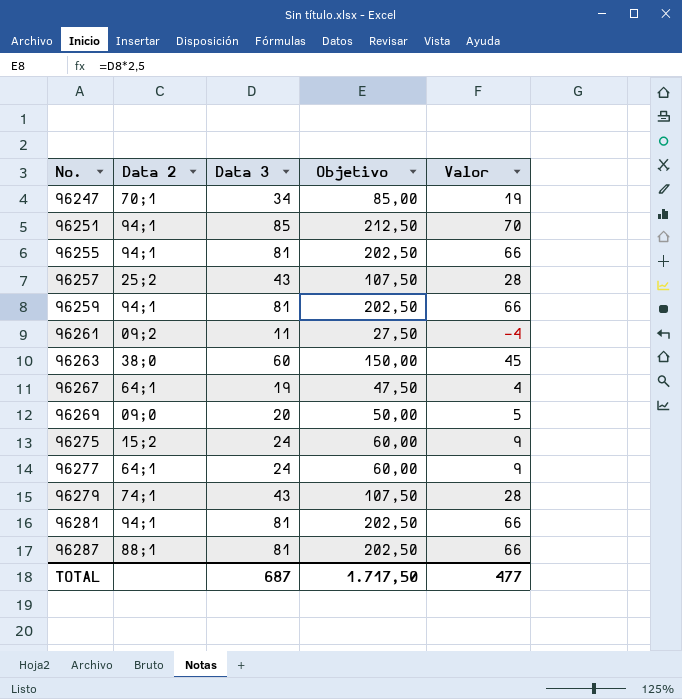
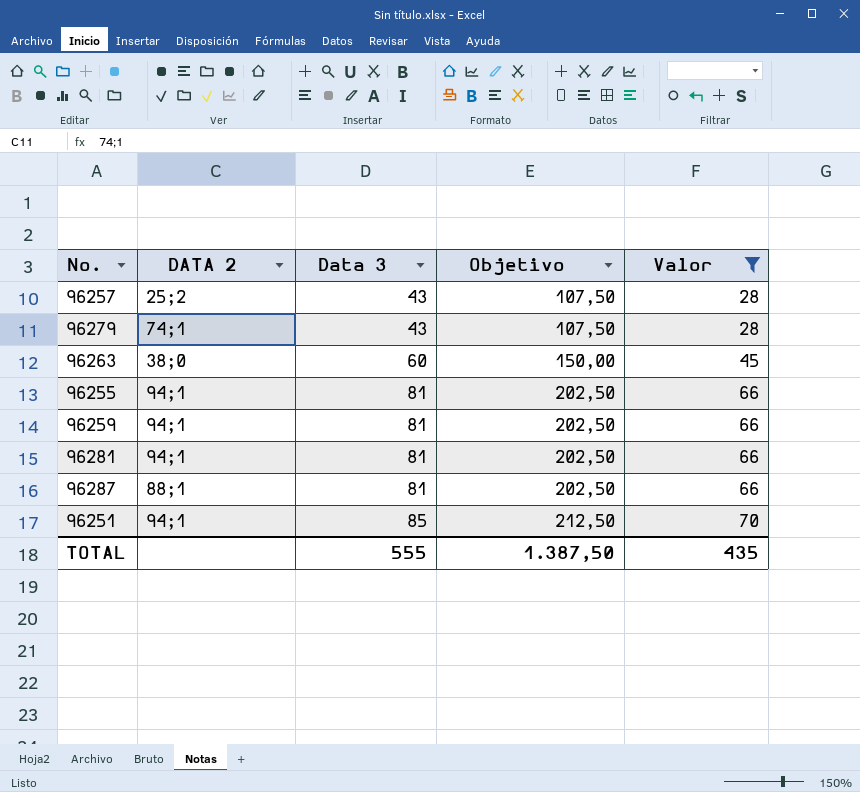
filter: none -> Valor >= 28
row order: No. ascending -> Data 3 ascending
column name: Data 2 -> DATA 2
TOTAL | Data 3: 687 -> 555
TOTAL | Objetivo: 1.717,50 -> 1.387,50
TOTAL | Valor: 477 -> 435

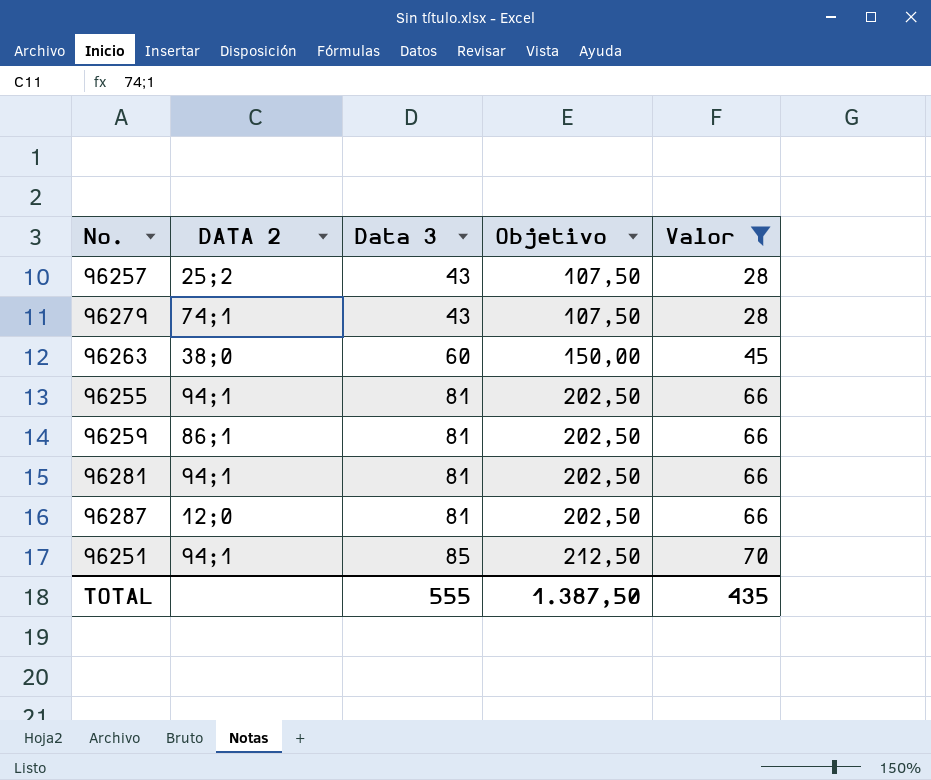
96259 | DATA 2: 94;1 -> 86;1
96287 | DATA 2: 88;1 -> 12;0

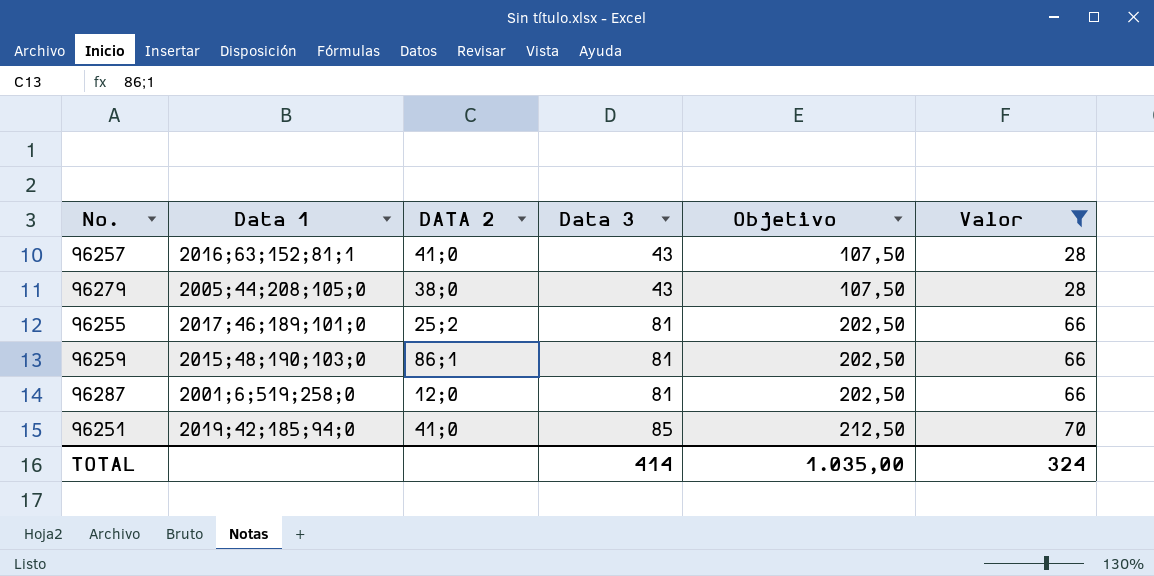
column Data 1 | position: none -> 2
row 96263: 38;0 | 60 | 150,00 | 45 -> none
row 96281: 94;1 | 81 | 202,50 | 66 -> none
96257 | DATA 2: 25;2 -> 41;0
96279 | DATA 2: 74;1 -> 38;0
96255 | DATA 2: 94;1 -> 25;2
96251 | DATA 2: 94;1 -> 41;0
TOTAL | Data 3: 555 -> 414
TOTAL | Objetivo: 1.387,50 -> 1.035,00
TOTAL | Valor: 435 -> 324

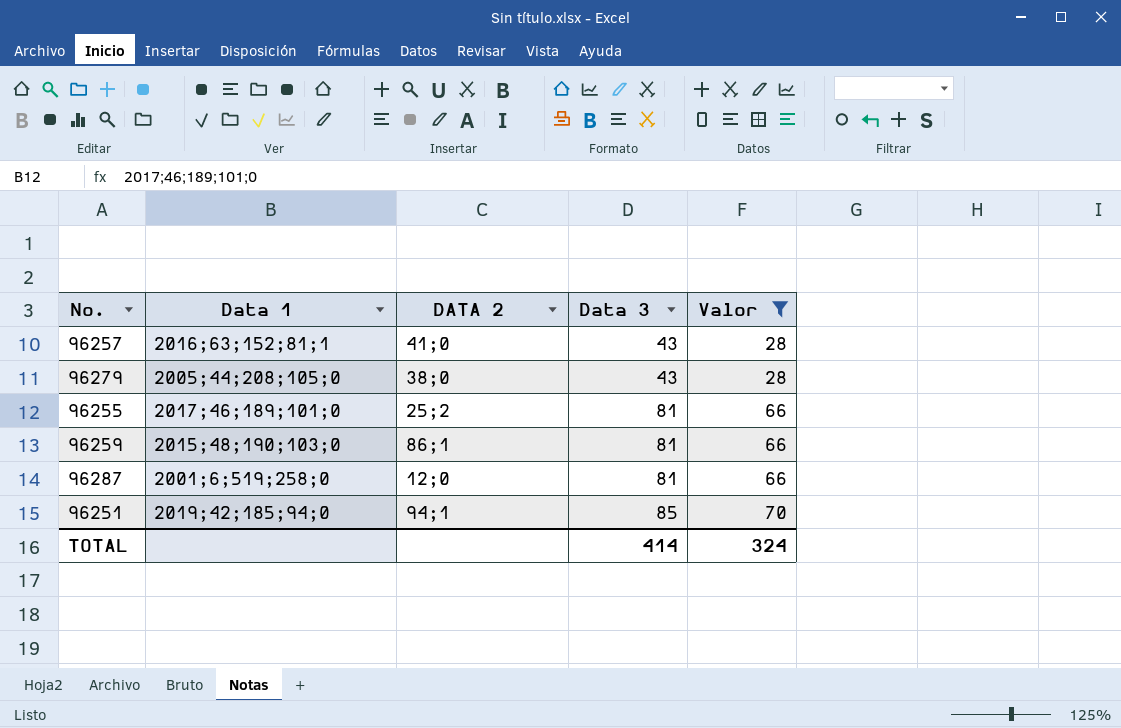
column Objetivo | formula: [Data 3] * 2,5 -> none
96251 | DATA 2: 41;0 -> 94;1

